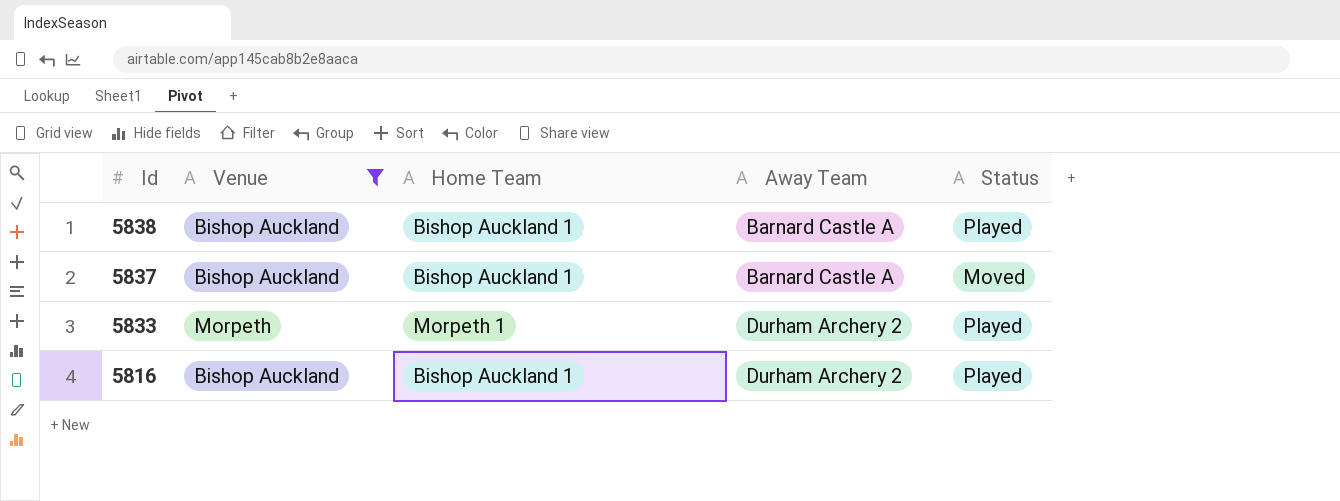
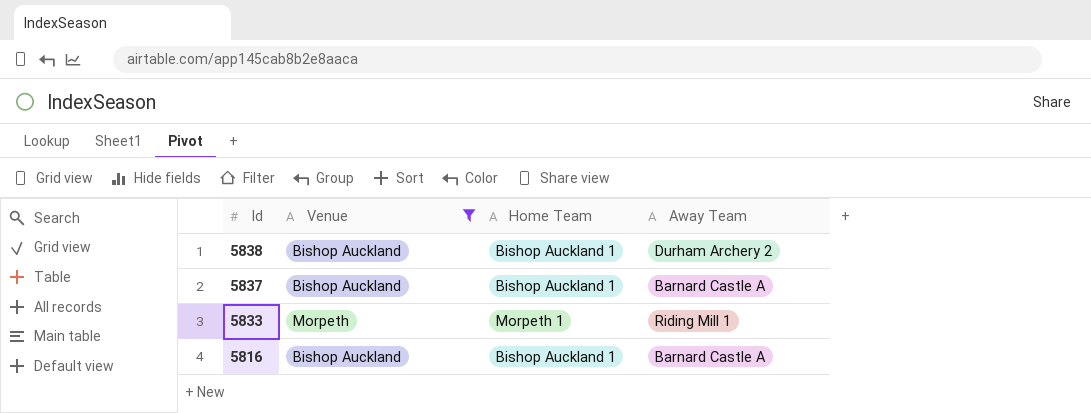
column Status | position: 5 -> none
5838 | Away Team: Barnard Castle A -> Durham Archery 2
5833 | Away Team: Durham Archery 2 -> Riding Mill 1
5816 | Away Team: Durham Archery 2 -> Barnard Castle A

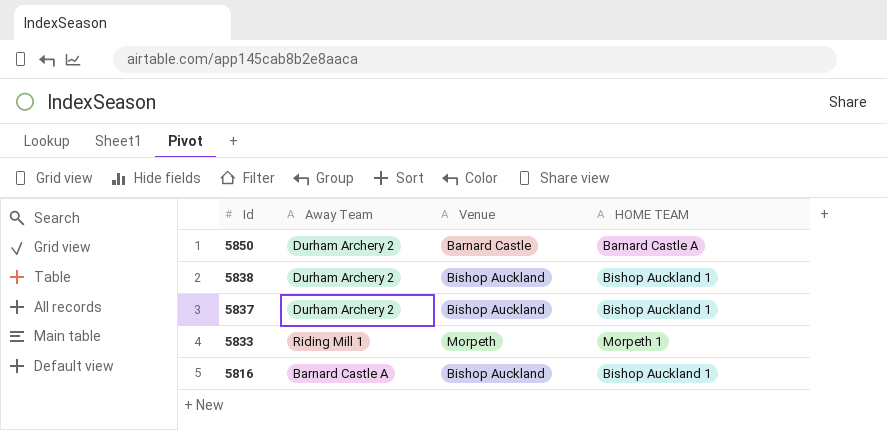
filter: Venue != Barnard Castle -> none
column Away Team | position: 4 -> 2
column name: Home Team -> HOME TEAM
5837 | Away Team: Barnard Castle A -> Durham Archery 2

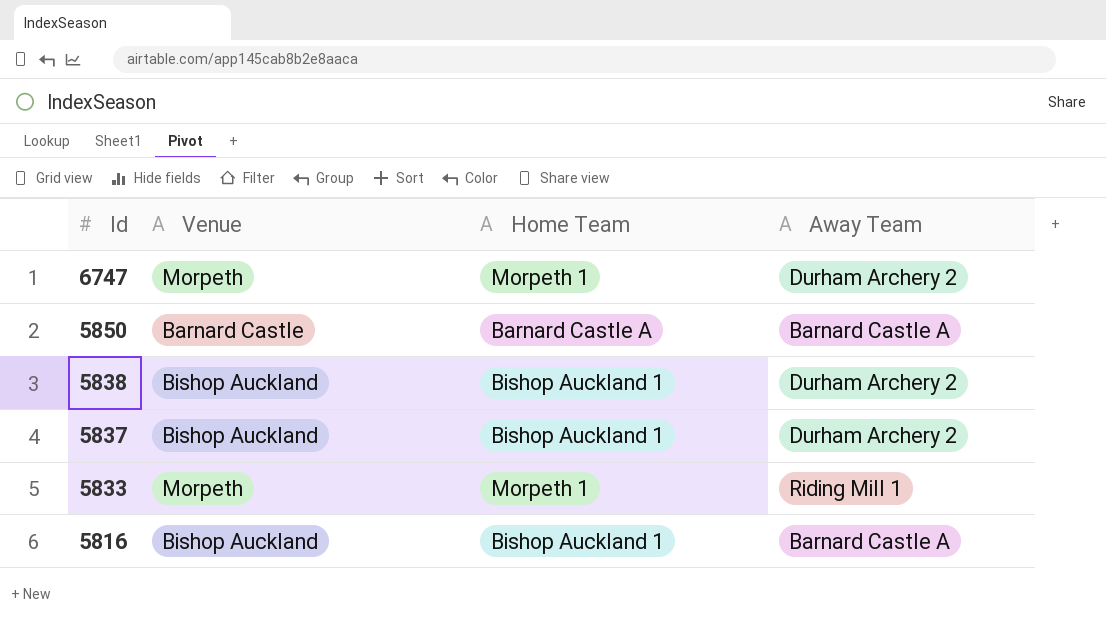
column name: HOME TEAM -> Home Team
column Away Team | position: 2 -> 4
row 6747: none -> Morpeth | Morpeth 1 | Durham Archery 2
5850 | Away Team: Durham Archery 2 -> Barnard Castle A

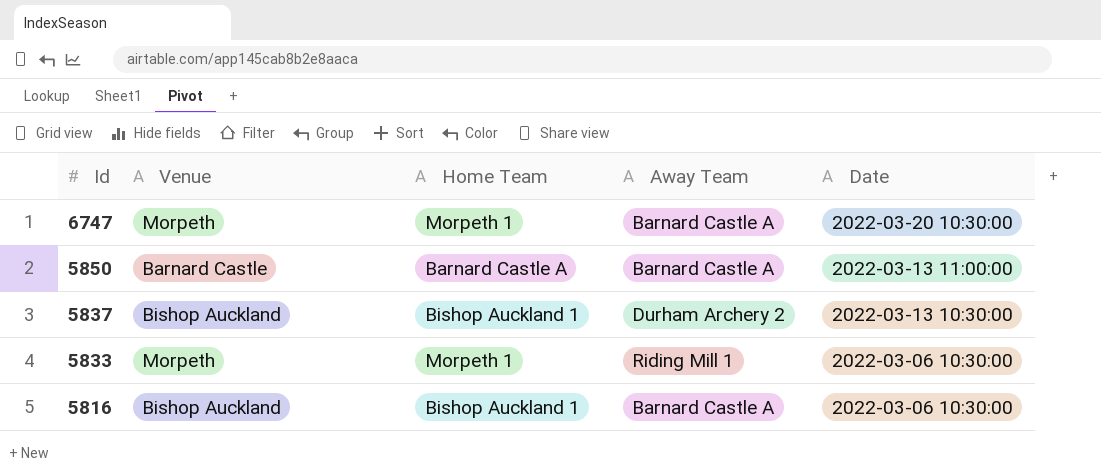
column Date | position: none -> 5
row 5838: Bishop Auckland | Bishop Auckland 1 | Durham Archery 2 -> none
6747 | Away Team: Durham Archery 2 -> Barnard Castle A

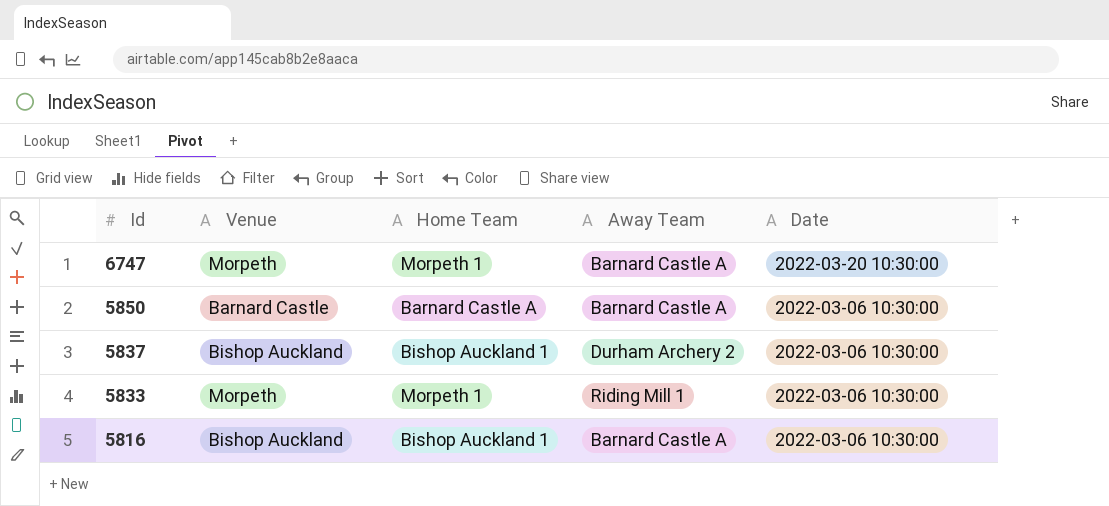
5850 | Date: 2022-03-13 11:00:00 -> 2022-03-06 10:30:00
5837 | Date: 2022-03-13 10:30:00 -> 2022-03-06 10:30:00

